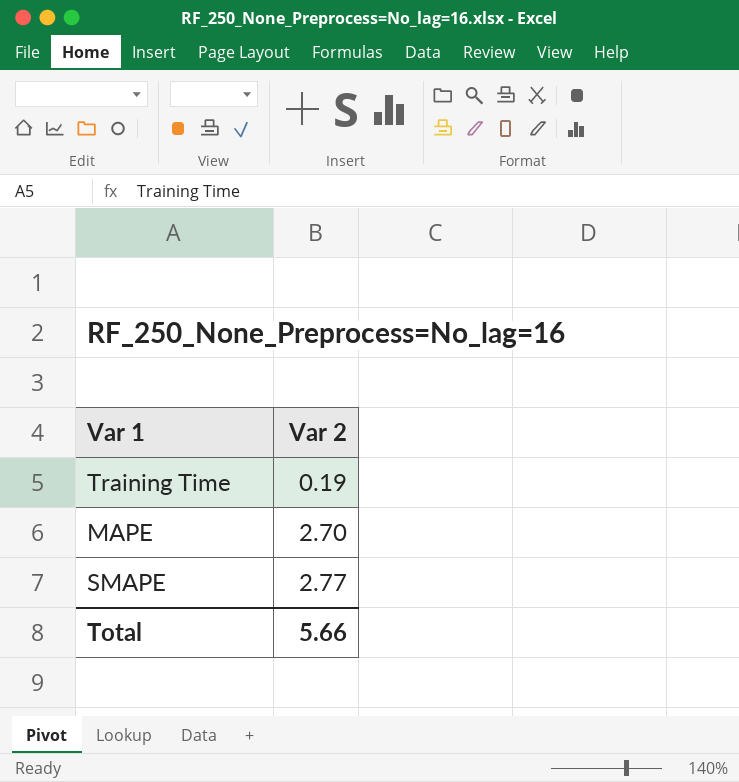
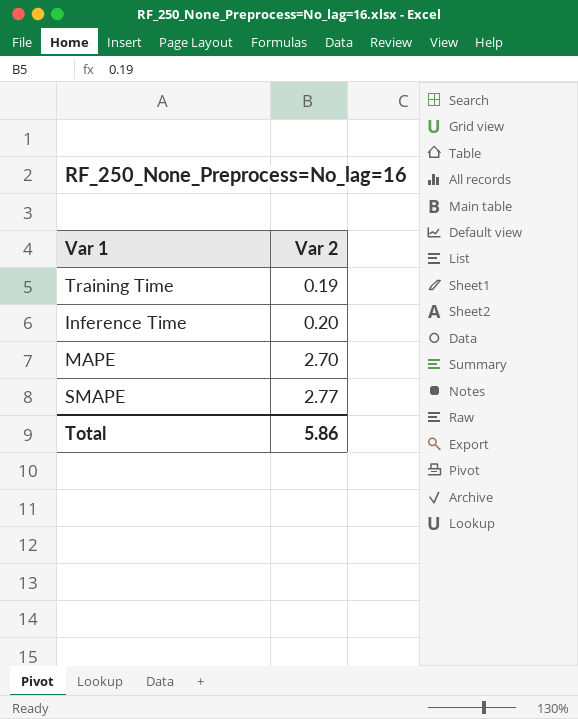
row Inference Time: none -> 0.20
Total | Var 2: 5.66 -> 5.86

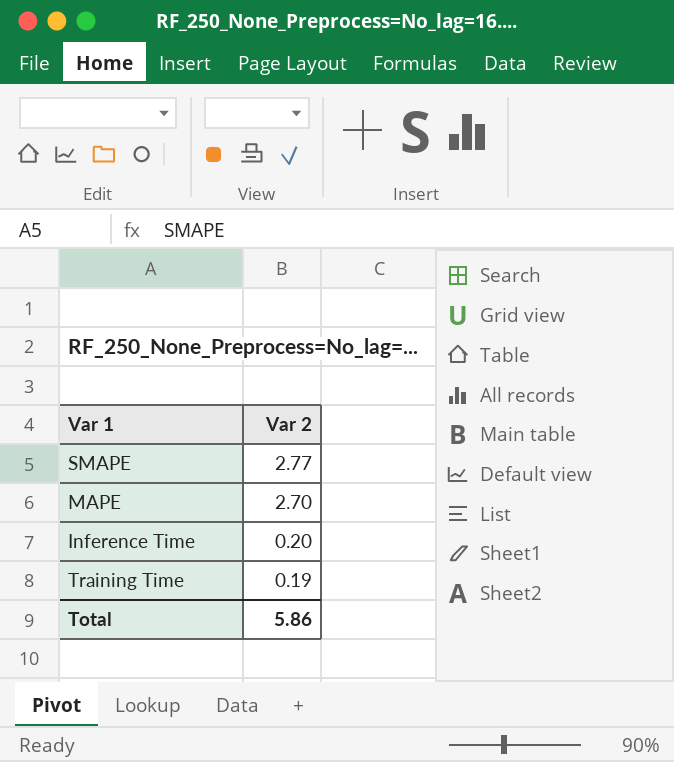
row order: Var 2 ascending -> Var 2 descending

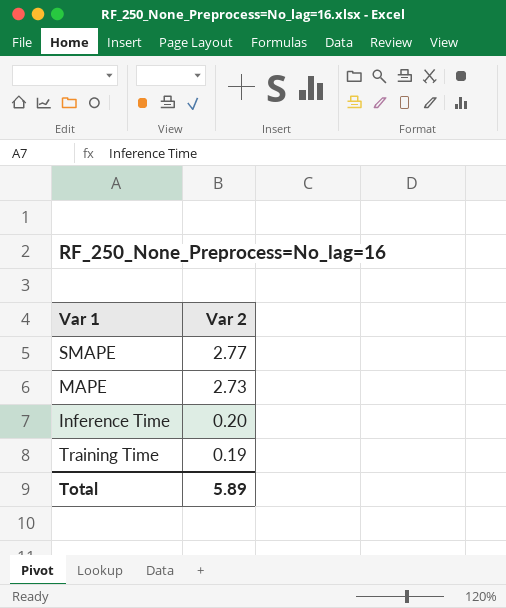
MAPE | Var 2: 2.70 -> 2.73
Total | Var 2: 5.86 -> 5.89

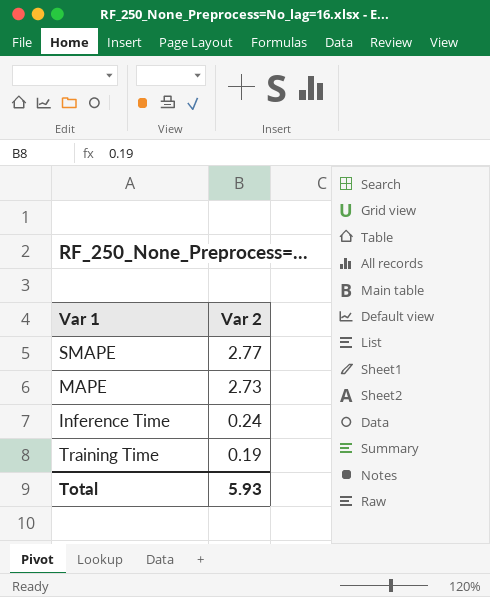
Inference Time | Var 2: 0.20 -> 0.24
Total | Var 2: 5.89 -> 5.93

